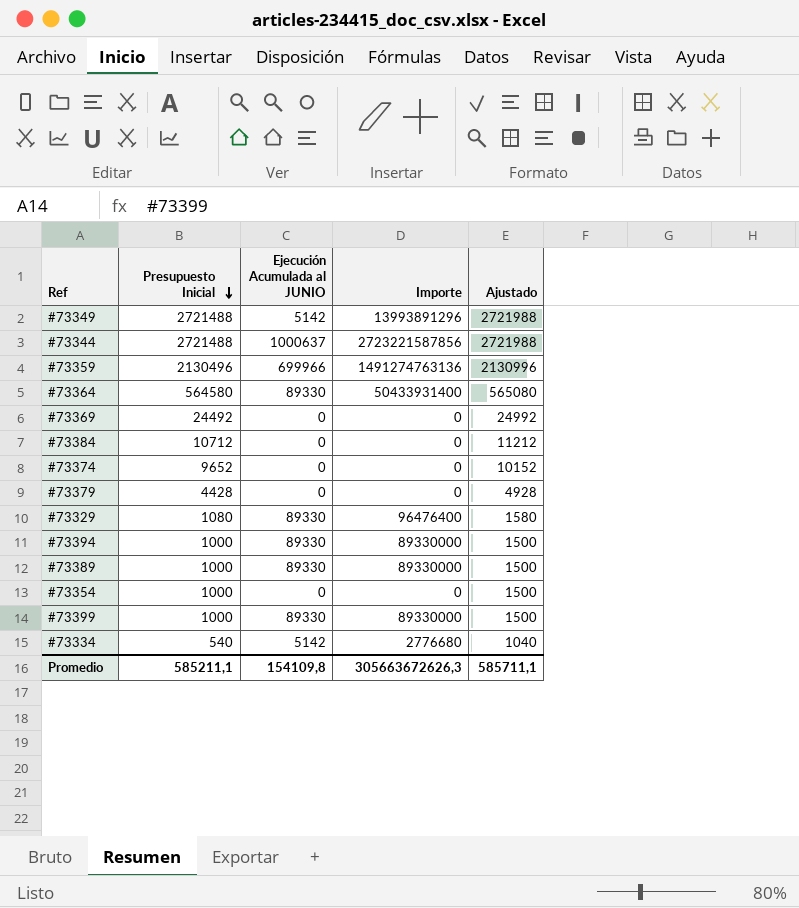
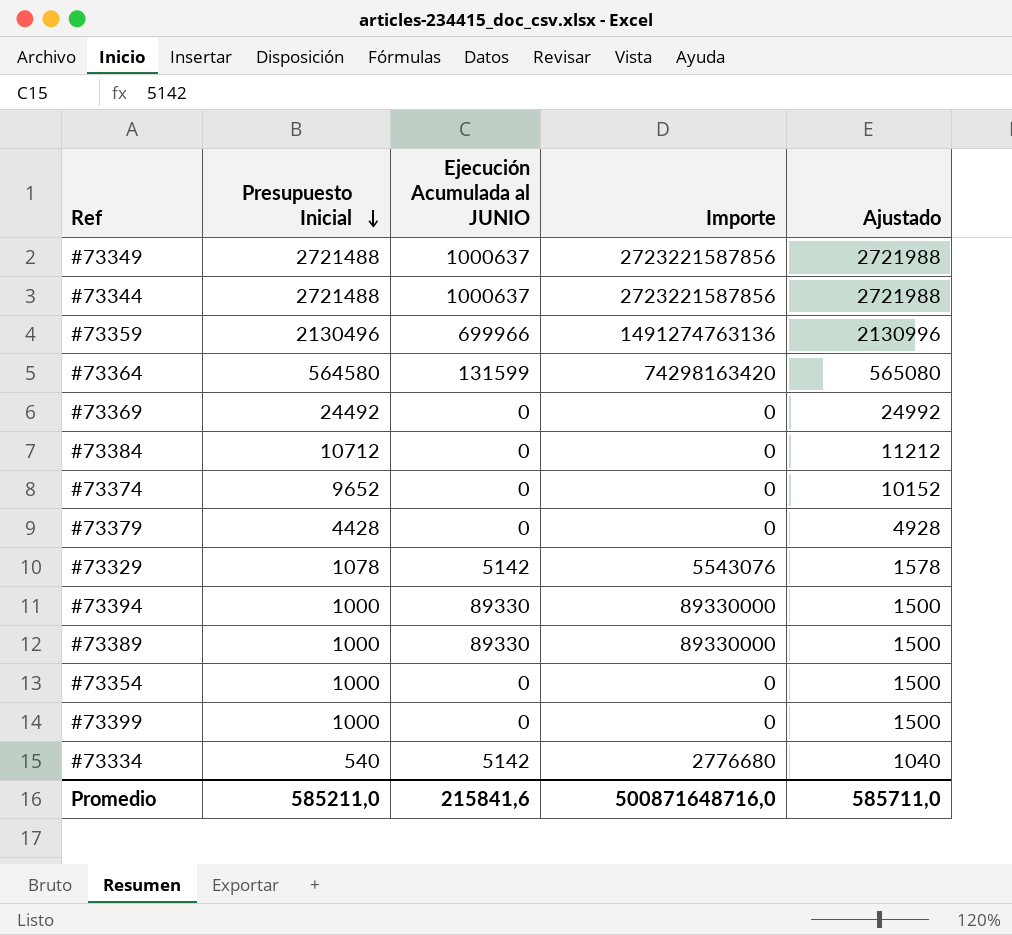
#73349 | Ejecución Acumulada al JUNIO: 5142 -> 1000637
#73349 | Importe: 13993891296 -> 2723221587856
#73364 | Ejecución Acumulada al JUNIO: 89330 -> 131599
#73364 | Importe: 50433931400 -> 74298163420
#73329 | Presupuesto Inicial: 1080 -> 1078
#73329 | Ejecución Acumulada al JUNIO: 89330 -> 5142
#73329 | Importe: 96476400 -> 5543076
#73329 | Ajustado: 1580 -> 1578
#73399 | Ejecución Acumulada al JUNIO: 89330 -> 0
#73399 | Importe: 89330000 -> 0
Promedio | Presupuesto Inicial: 585211,1 -> 585211,0
Promedio | Ejecución Acumulada al JUNIO: 154109,8 -> 215841,6
Promedio | Importe: 305663672626,3 -> 500871648716,0
Promedio | Ajustado: 585711,1 -> 585711,0

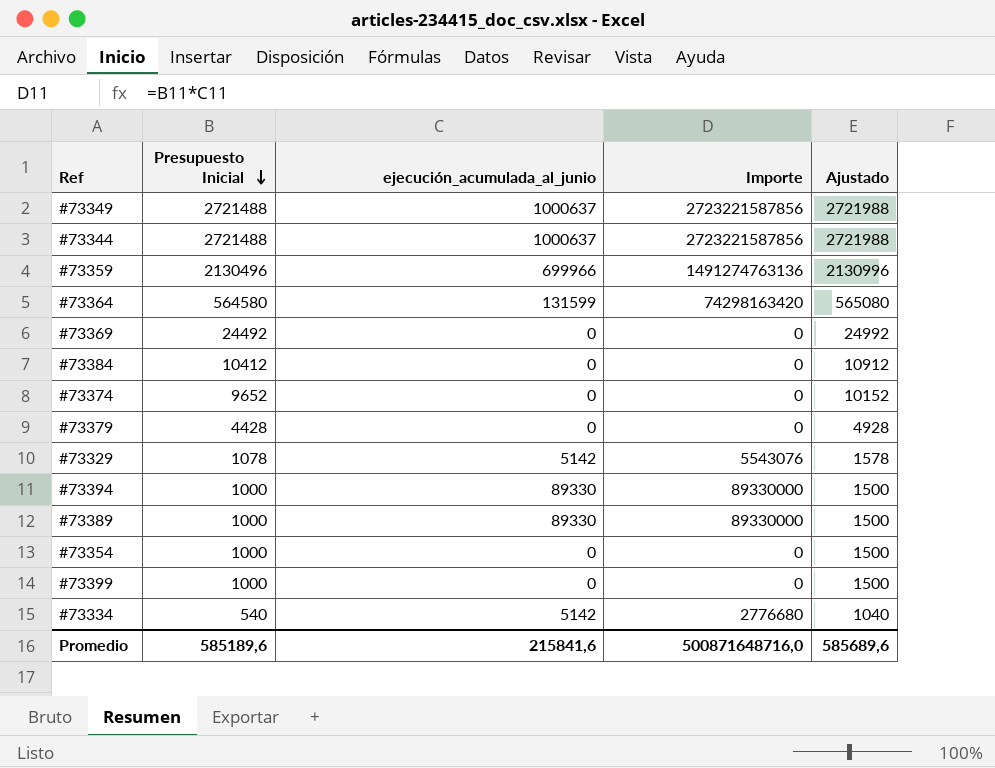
column name: Ejecución Acumulada al JUNIO -> ejecución_acumulada_al_junio
#73384 | Presupuesto Inicial: 10712 -> 10412
#73384 | Ajustado: 11212 -> 10912
Promedio | Presupuesto Inicial: 585211,0 -> 585189,6
Promedio | Ajustado: 585711,0 -> 585689,6

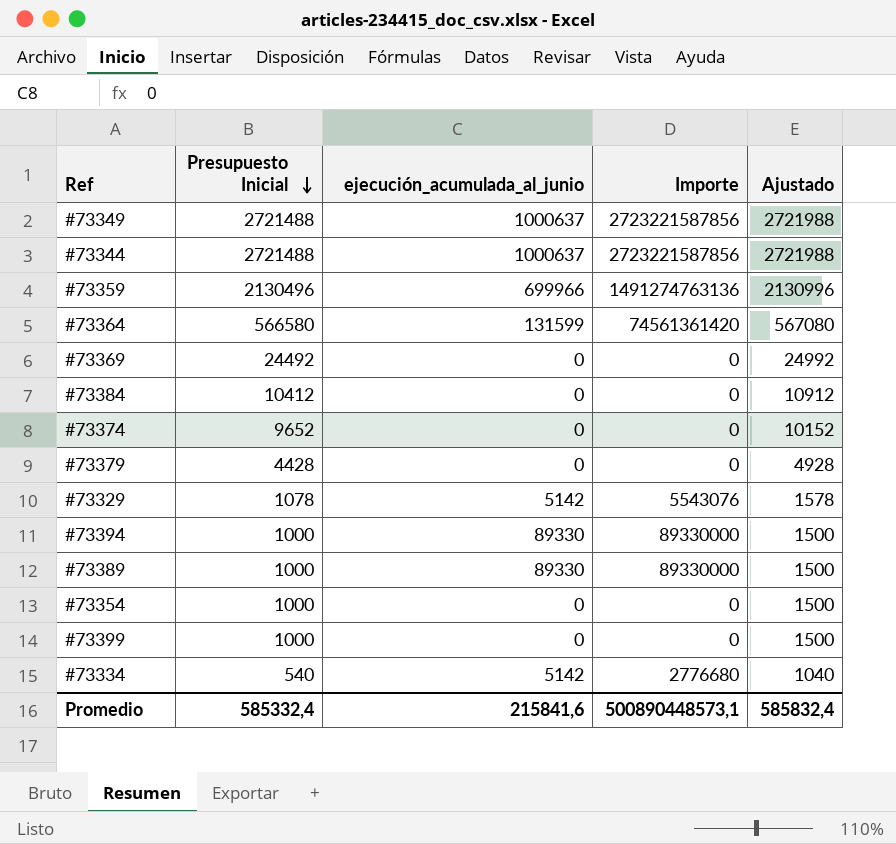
#73364 | Presupuesto Inicial: 564580 -> 566580
#73364 | Importe: 74298163420 -> 74561361420
#73364 | Ajustado: 565080 -> 567080
Promedio | Presupuesto Inicial: 585189,6 -> 585332,4
Promedio | Importe: 500871648716,0 -> 500890448573,1
Promedio | Ajustado: 585689,6 -> 585832,4

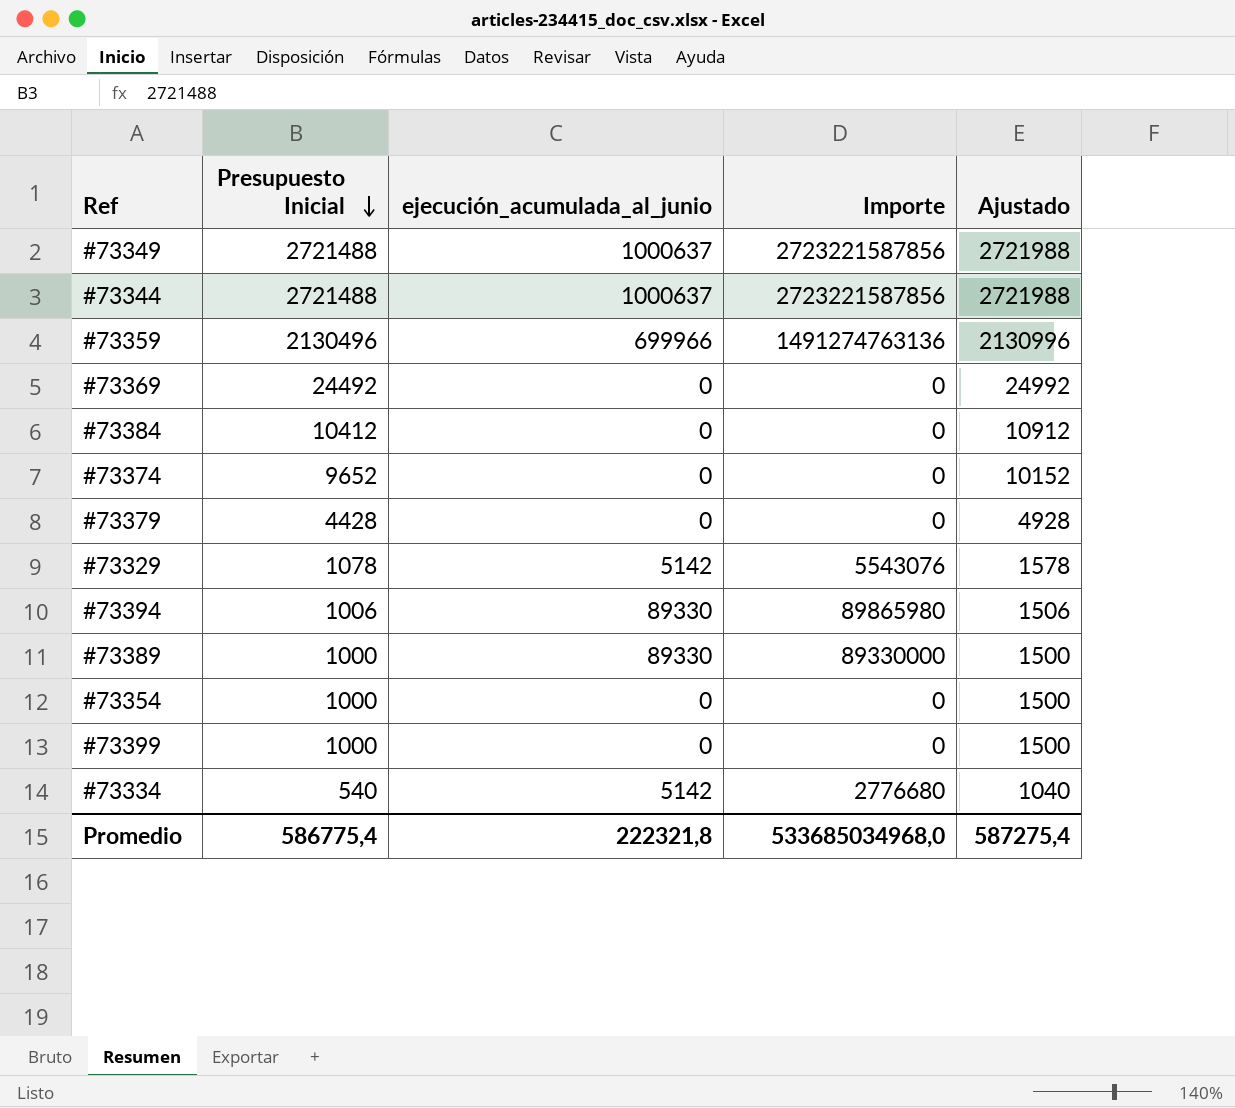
row #73364: 566580 | 131599 | 74561361420 | 567080 -> none
#73394 | Presupuesto Inicial: 1000 -> 1006
#73394 | Importe: 89330000 -> 89865980
#73394 | Ajustado: 1500 -> 1506
Promedio | Presupuesto Inicial: 585332,4 -> 586775,4
Promedio | ejecución_acumulada_al_junio: 215841,6 -> 222321,8
Promedio | Importe: 500890448573,1 -> 533685034968,0
Promedio | Ajustado: 585832,4 -> 587275,4

